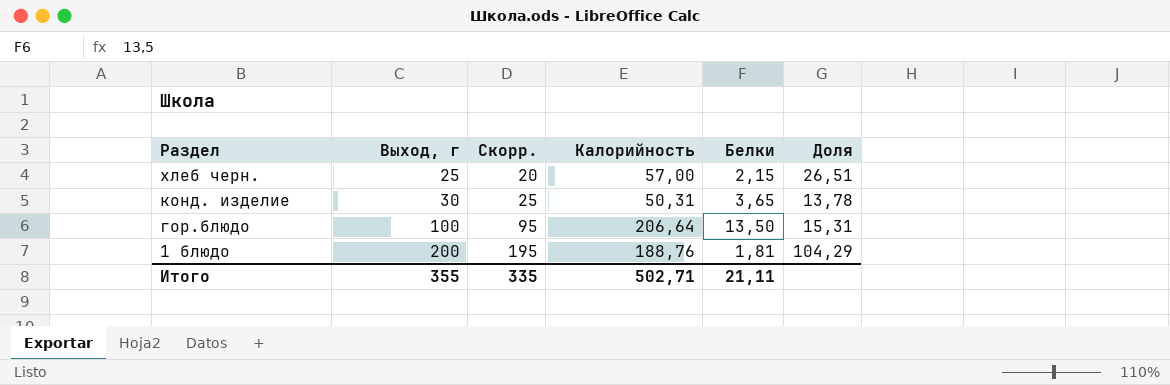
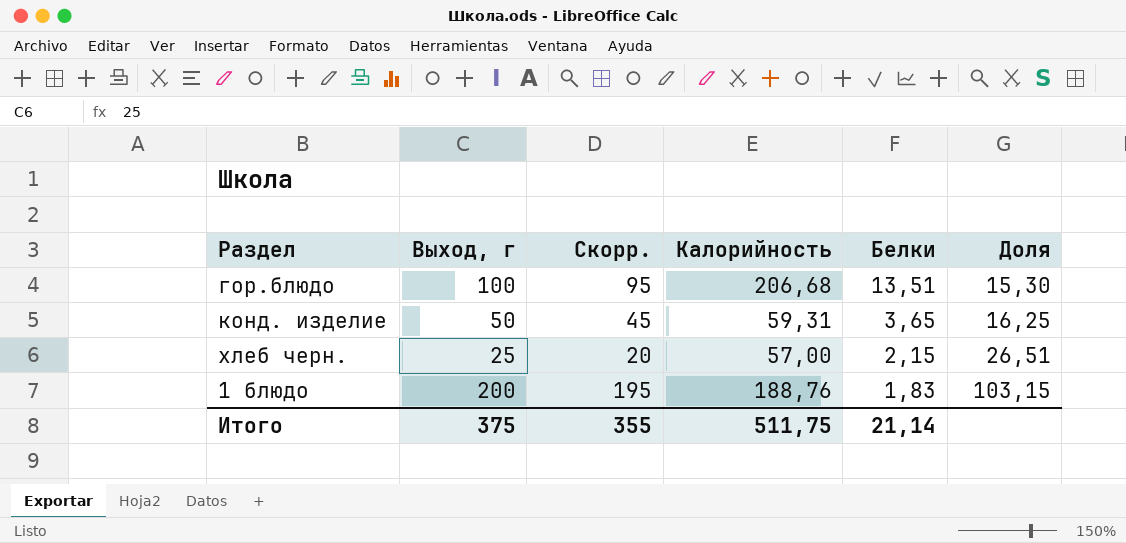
row order: Раздел descending -> Белки descending
гор.блюдо | Калорийность: 206,64 -> 206,68
гор.блюдо | Белки: 13,50 -> 13,51
гор.блюдо | Доля: 15,31 -> 15,30
конд. изделие | Выход, г: 30 -> 50
конд. изделие | Скорр.: 25 -> 45
конд. изделие | Калорийность: 50,31 -> 59,31
конд. изделие | Доля: 13,78 -> 16,25
1 блюдо | Белки: 1,81 -> 1,83
1 блюдо | Доля: 104,29 -> 103,15
Итого | Выход, г: 355 -> 375
Итого | Скорр.: 335 -> 355
Итого | Калорийность: 502,71 -> 511,75
Итого | Белки: 21,11 -> 21,14

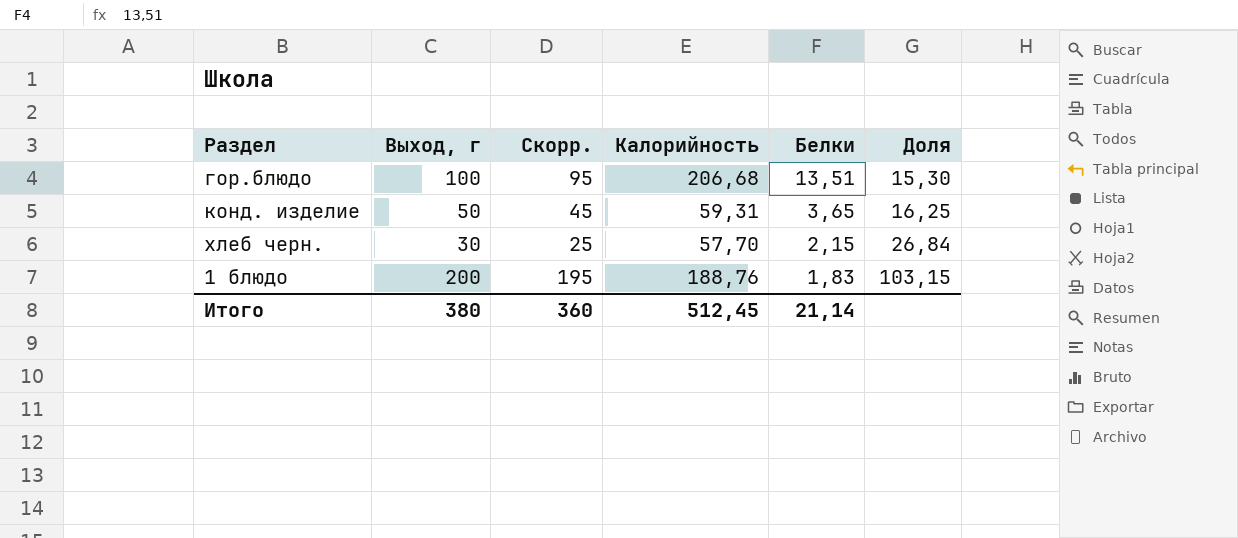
хлеб черн. | Выход, г: 25 -> 30
хлеб черн. | Скорр.: 20 -> 25
хлеб черн. | Калорийность: 57,00 -> 57,70
хлеб черн. | Доля: 26,51 -> 26,84
Итого | Выход, г: 375 -> 380
Итого | Скорр.: 355 -> 360
Итого | Калорийность: 511,75 -> 512,45

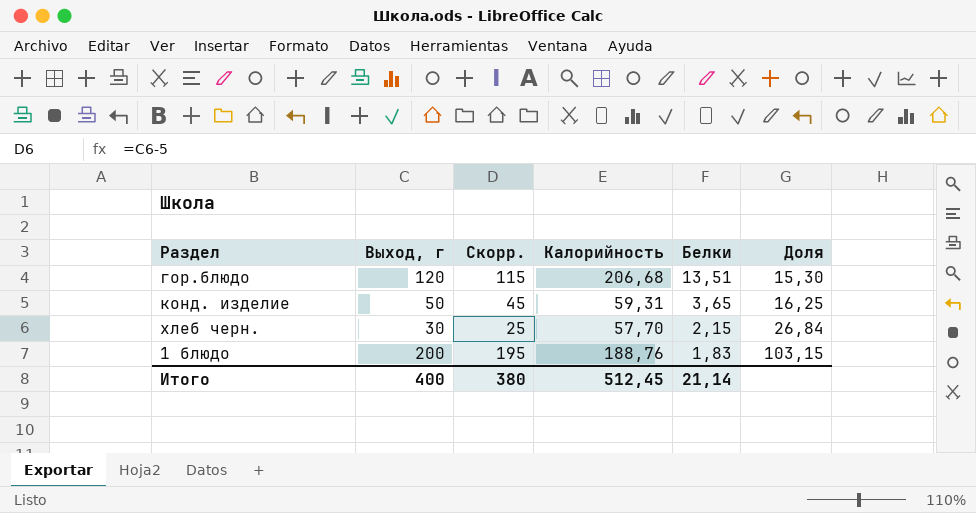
гор.блюдо | Выход, г: 100 -> 120
гор.блюдо | Скорр.: 95 -> 115
Итого | Выход, г: 380 -> 400
Итого | Скорр.: 360 -> 380

